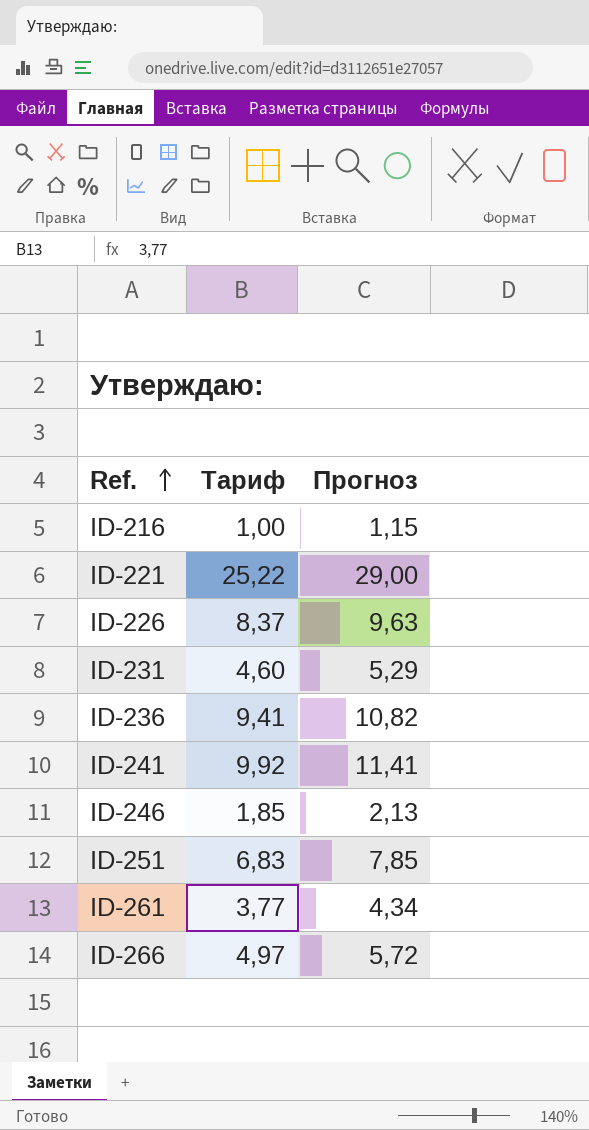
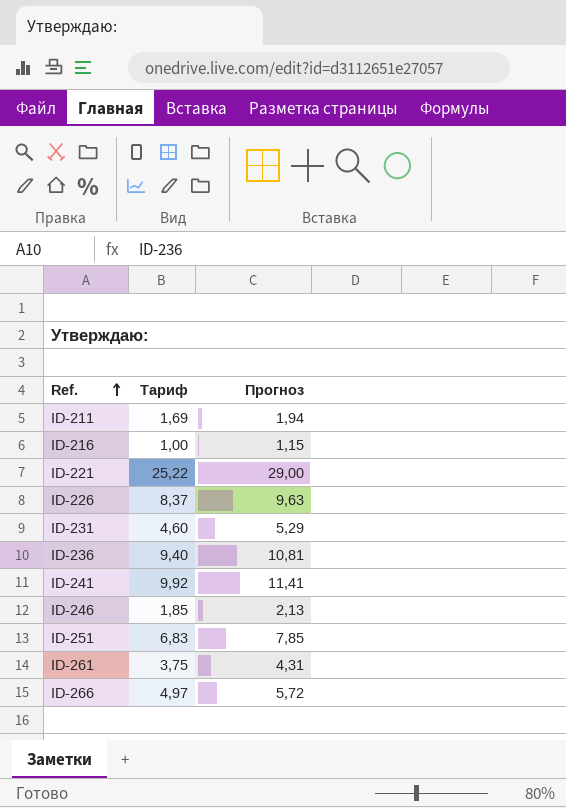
row ID-211: none -> 1,69 | 1,94
ID-236 | Тариф: 9,41 -> 9,40
ID-236 | Прогноз: 10,82 -> 10,81
ID-261 | Тариф: 3,77 -> 3,75
ID-261 | Прогноз: 4,34 -> 4,31

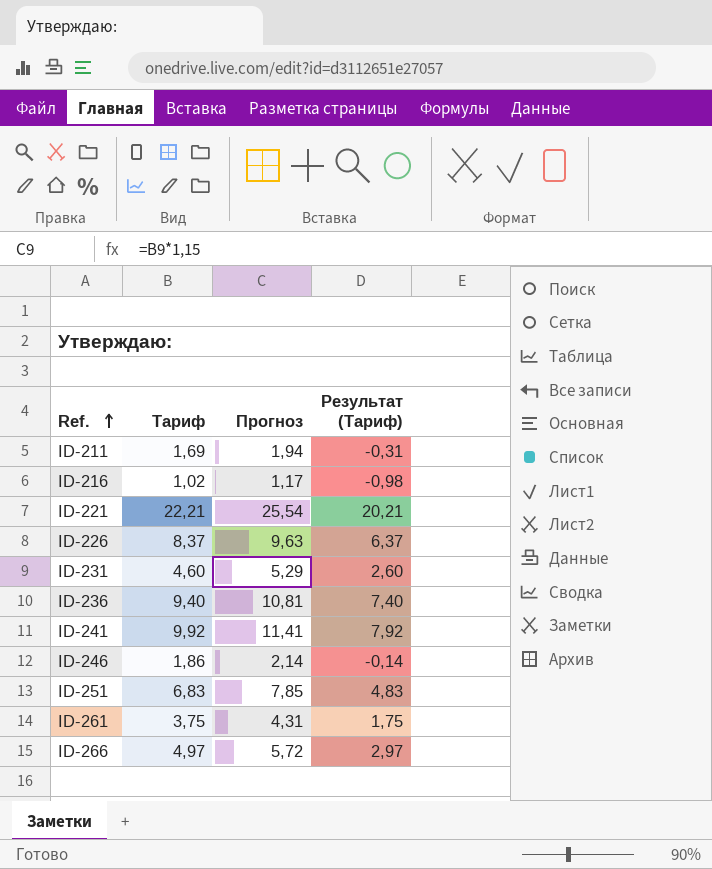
column Результат (Тариф) | formula: none -> [Тариф] - 2
ID-216 | Тариф: 1,00 -> 1,02
ID-216 | Прогноз: 1,15 -> 1,17
ID-221 | Тариф: 25,22 -> 22,21
ID-221 | Прогноз: 29,00 -> 25,54
ID-246 | Тариф: 1,85 -> 1,86
ID-246 | Прогноз: 2,13 -> 2,14

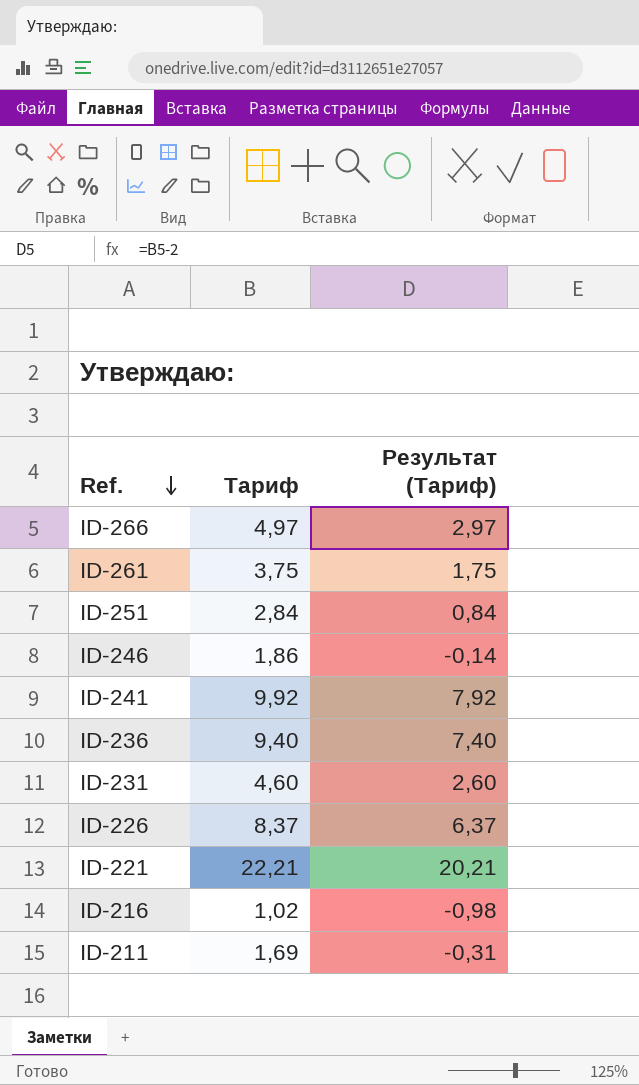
row order: Ref. ascending -> Ref. descending
column Прогноз | formula: [Тариф] * 1,15 -> none
ID-251 | Тариф: 6,83 -> 2,84
ID-251 | Результат (Тариф): 4,83 -> 0,84

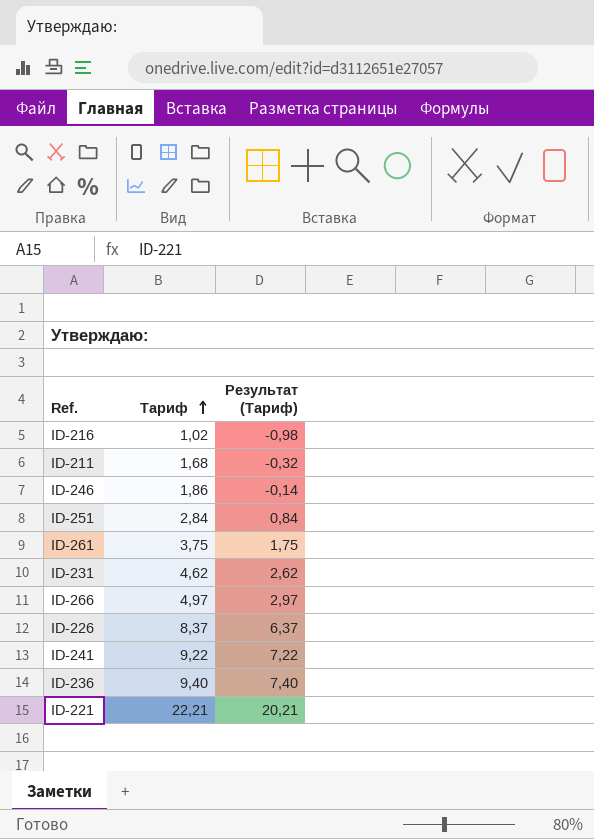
row order: Ref. descending -> Тариф ascending
ID-211 | Тариф: 1,69 -> 1,68
ID-211 | Результат (Тариф): -0,31 -> -0,32
ID-231 | Тариф: 4,60 -> 4,62
ID-231 | Результат (Тариф): 2,60 -> 2,62
ID-241 | Тариф: 9,92 -> 9,22
ID-241 | Результат (Тариф): 7,92 -> 7,22

